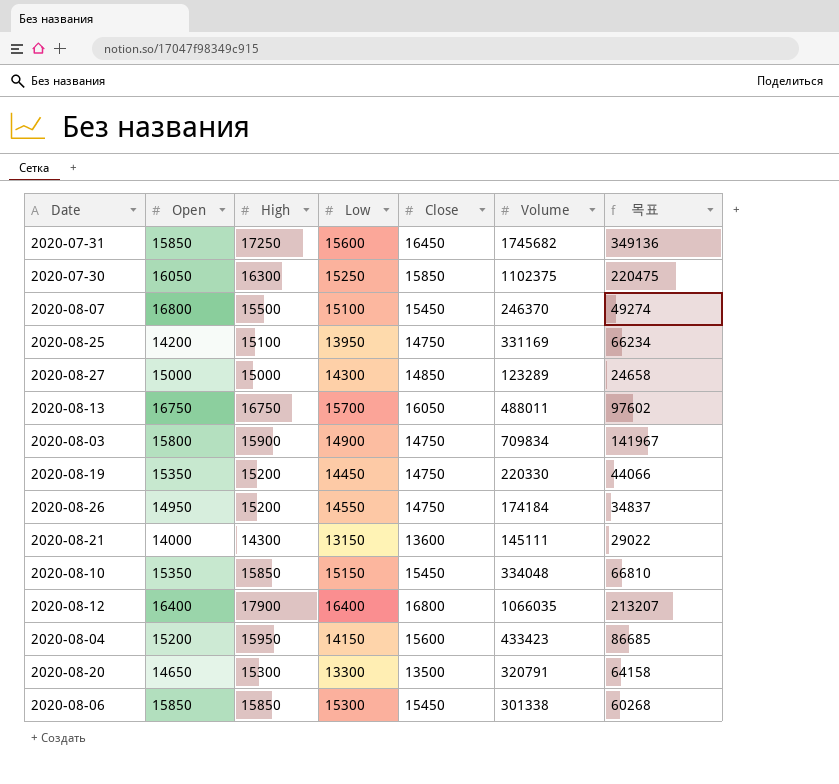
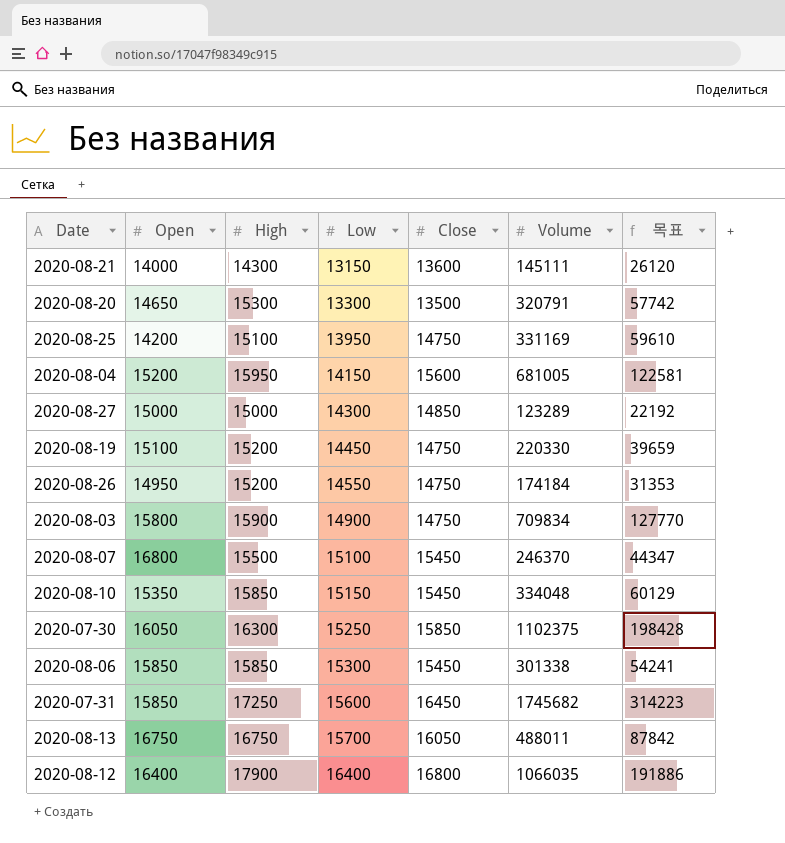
row order: none -> Low ascending
column 목표 | formula: [Volume] * 0.2 -> [Volume] * 0.18
2020-08-04 | Volume: 433423 -> 681005
2020-08-19 | Open: 15350 -> 15100

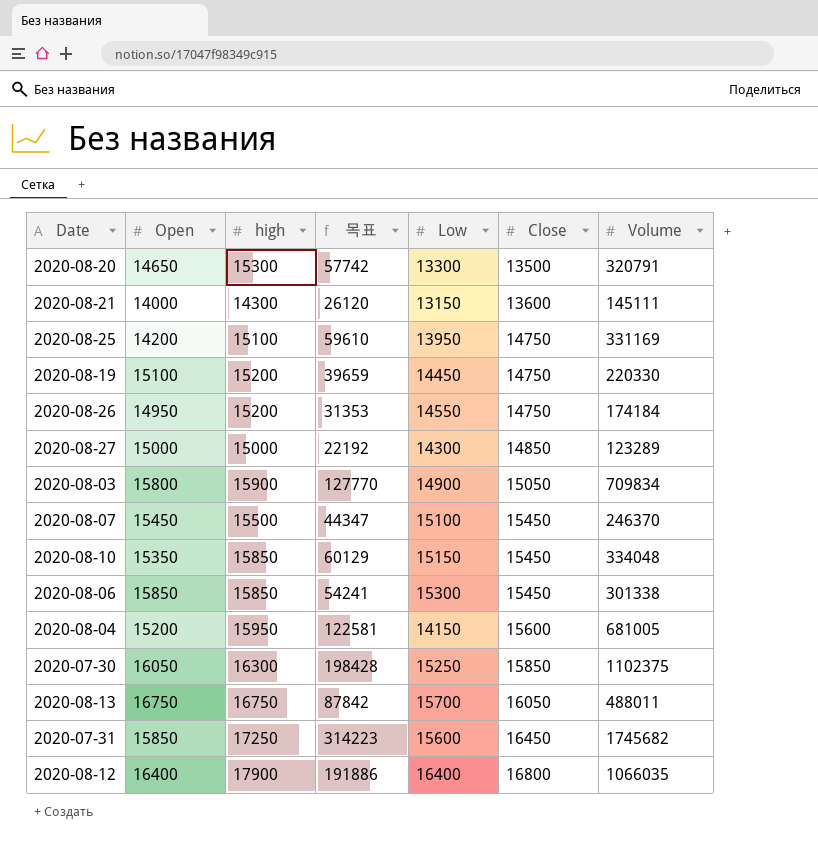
row order: Low ascending -> Close ascending
column name: High -> high
column 목표 | position: 7 -> 4
2020-08-03 | Close: 14750 -> 15050
2020-08-07 | Open: 16800 -> 15450

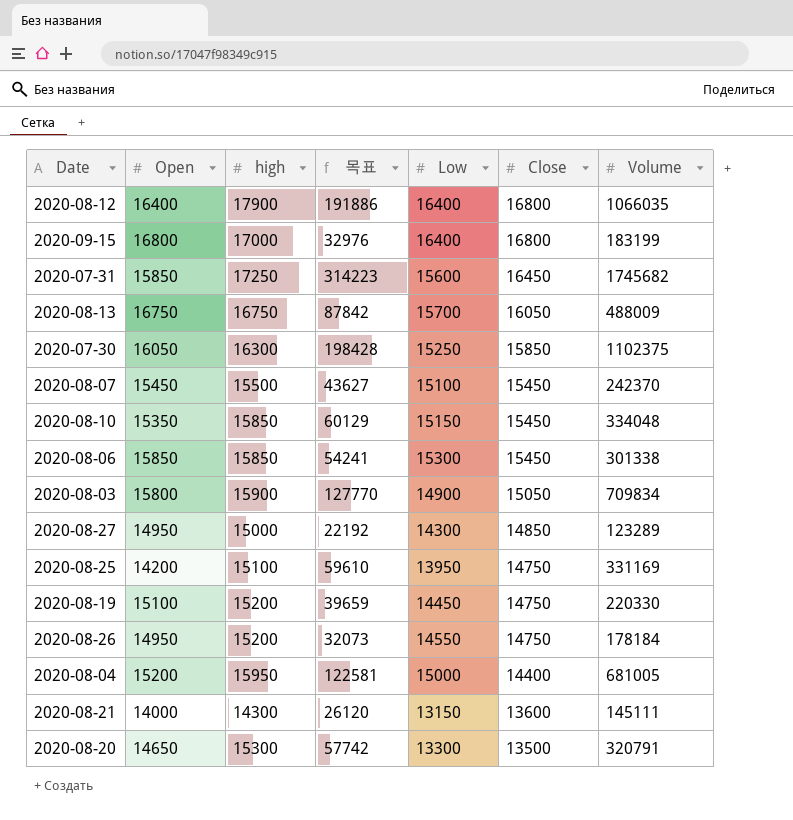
row order: Close ascending -> Close descending
row 2020-09-15: none -> 16800 | 17000 | 32976 | 16400 | 16800 | 183199
2020-08-13 | Volume: 488011 -> 488009
2020-08-07 | 목표: 44347 -> 43627
2020-08-07 | Volume: 246370 -> 242370
2020-08-27 | Open: 15000 -> 14950
2020-08-26 | 목표: 31353 -> 32073
2020-08-26 | Volume: 174184 -> 178184
2020-08-04 | Low: 14150 -> 15000
2020-08-04 | Close: 15600 -> 14400

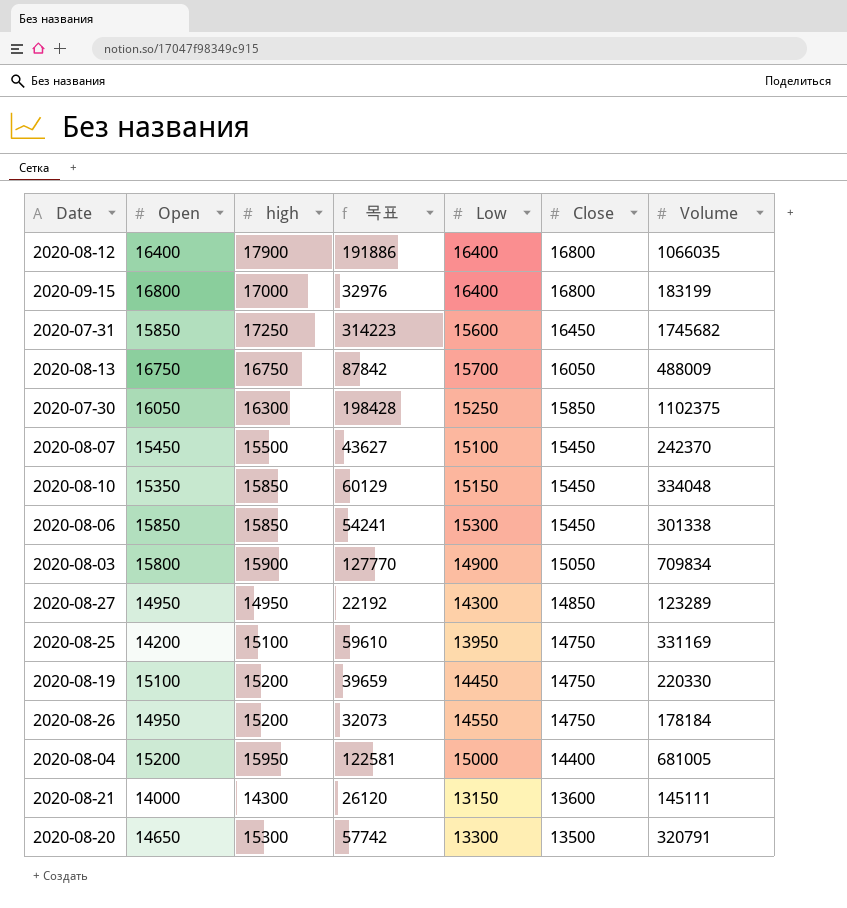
2020-08-27 | high: 15000 -> 14950

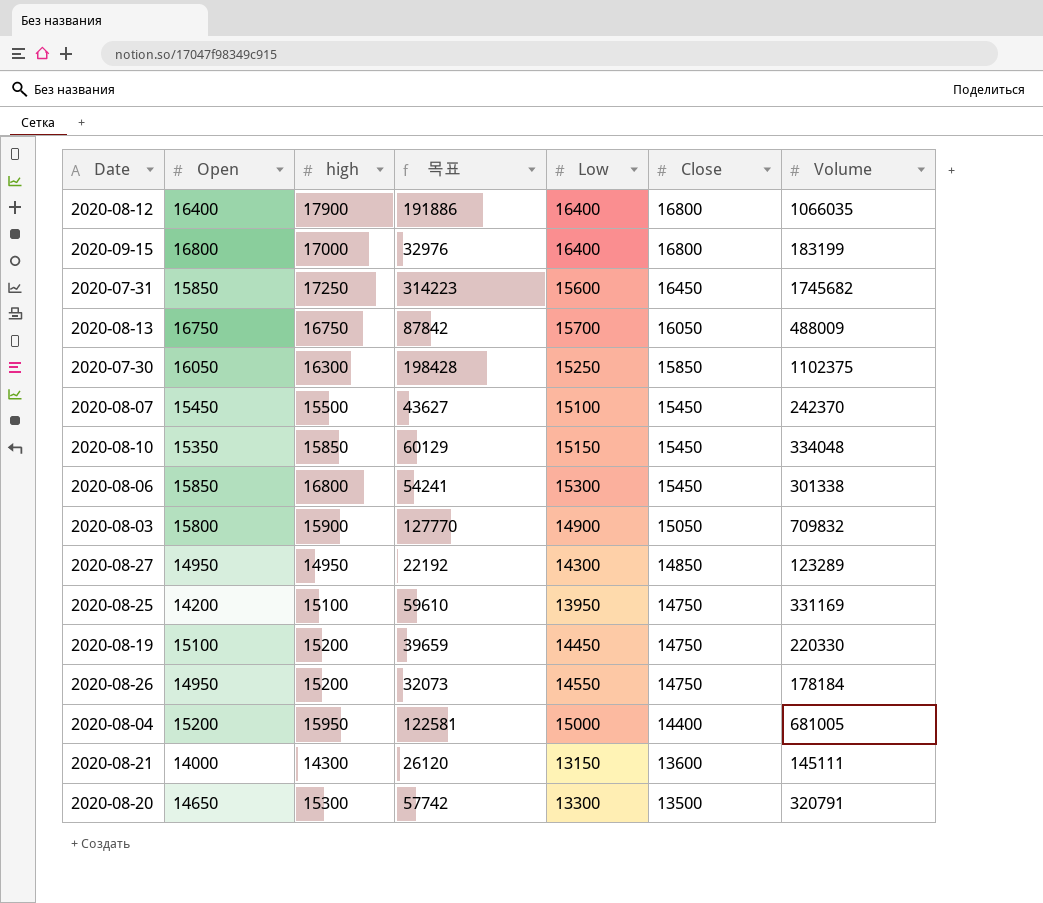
2020-08-06 | high: 15850 -> 16800
2020-08-03 | Volume: 709834 -> 709832

